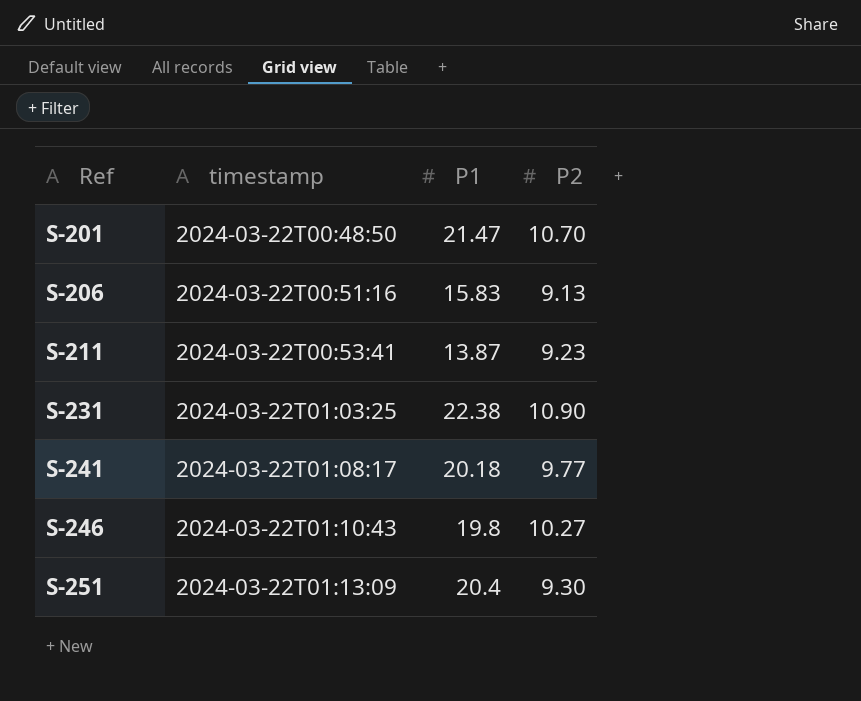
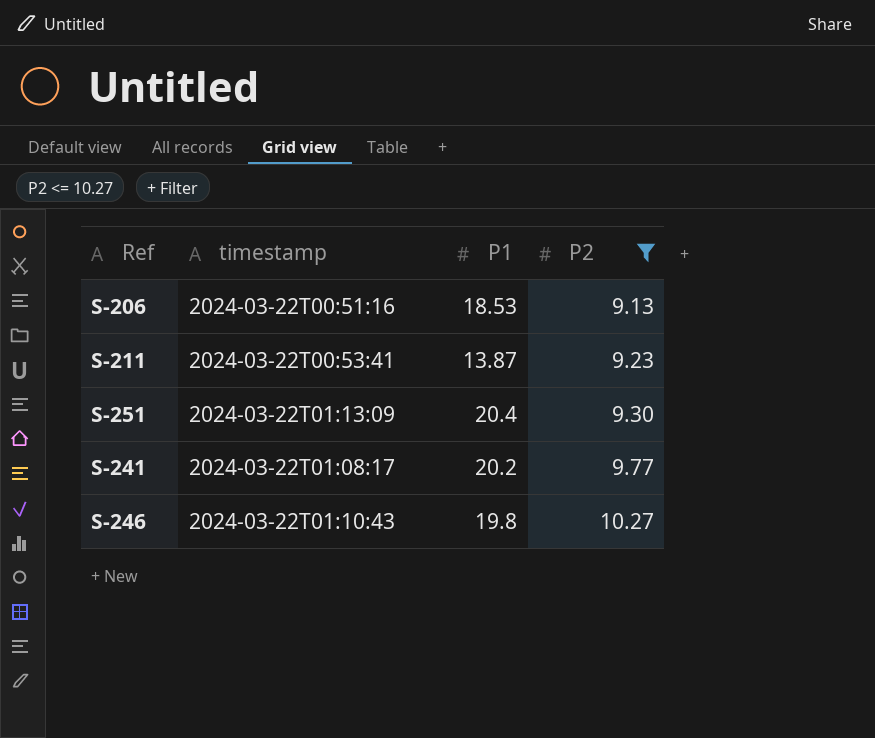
filter: none -> P2 <= 10.27
row order: Ref ascending -> P2 ascending
S-206 | P1: 15.83 -> 18.53
S-241 | P1: 20.18 -> 20.2

